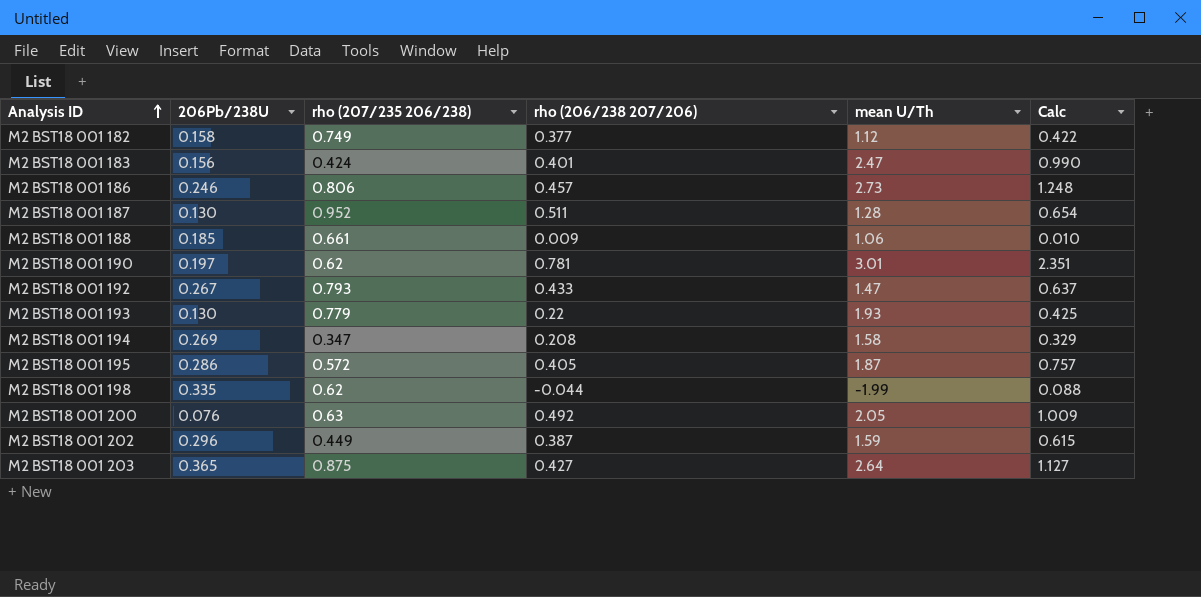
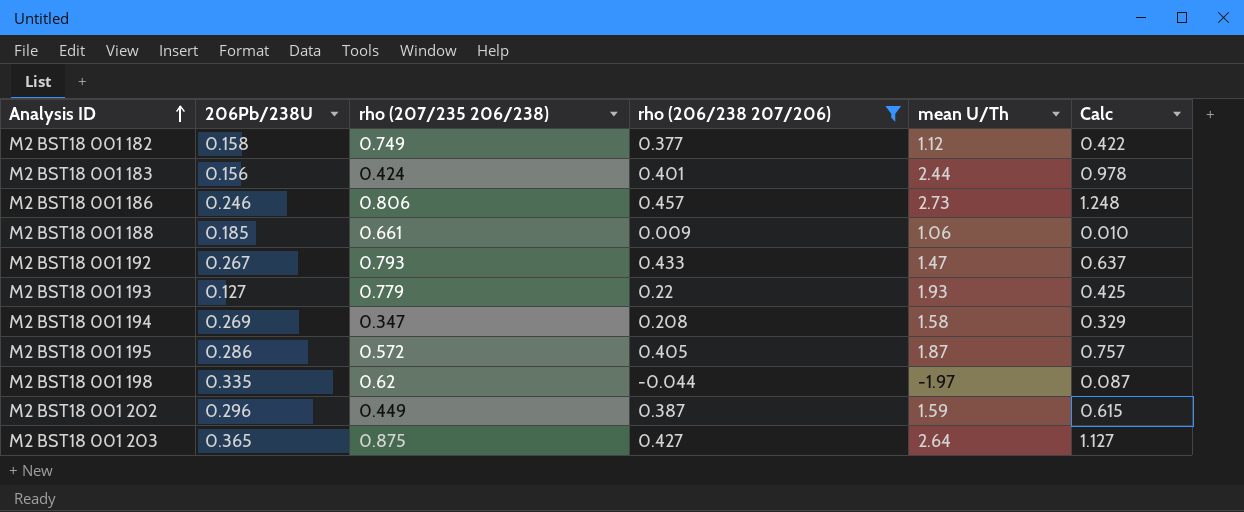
filter: none -> rho (206/238 207/206) <= 0.457
M2 BST18 001 183 | mean U/Th: 2.47 -> 2.44
M2 BST18 001 183 | Calc: 0.990 -> 0.978
M2 BST18 001 193 | 206Pb/238U: 0.130 -> 0.127
M2 BST18 001 198 | mean U/Th: -1.99 -> -1.97
M2 BST18 001 198 | Calc: 0.088 -> 0.087

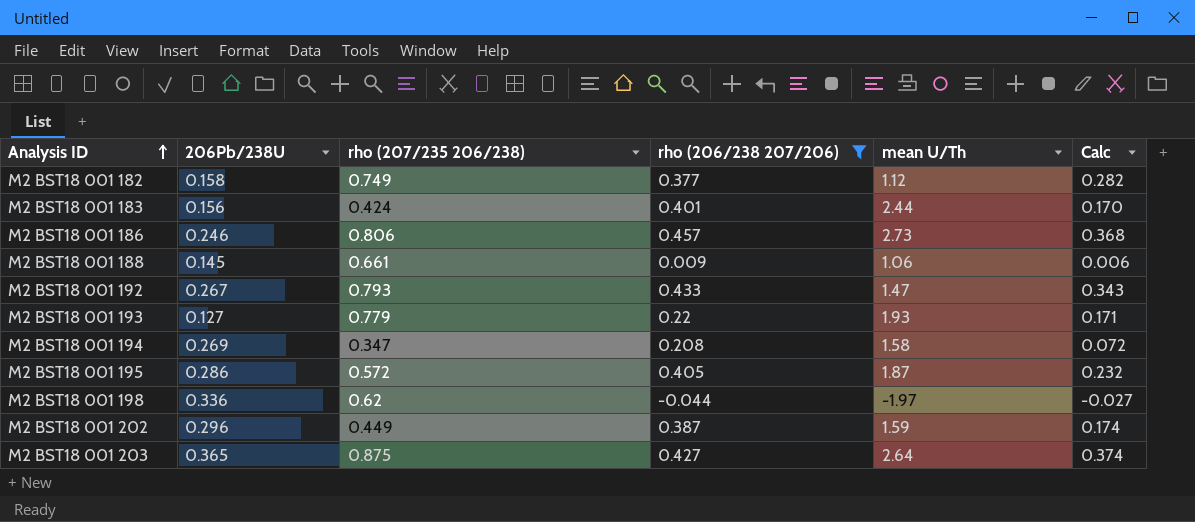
column Calc | formula: [rho (206/238 207/206)] * [mean U/Th] -> [rho (207/235 206/238)] * [rho (206/238 207/206)]
M2 BST18 001 188 | 206Pb/238U: 0.185 -> 0.145
M2 BST18 001 198 | 206Pb/238U: 0.335 -> 0.336

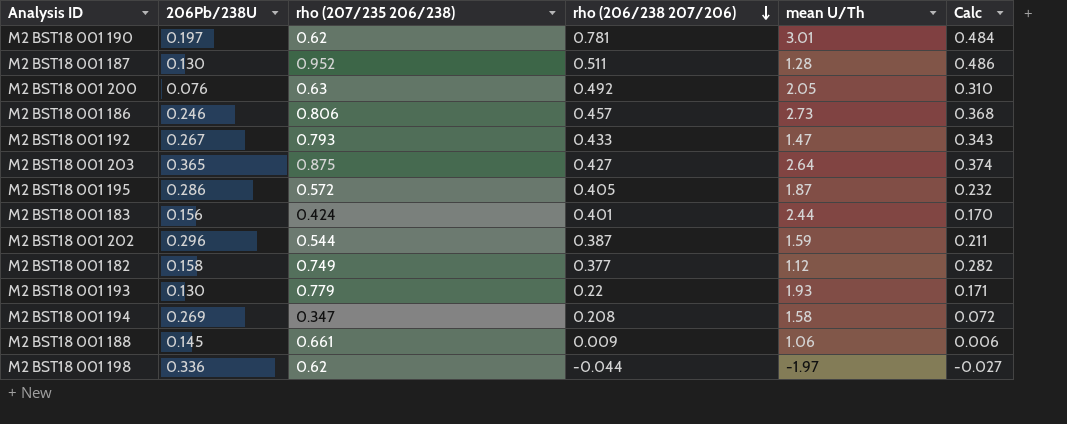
filter: rho (206/238 207/206) <= 0.457 -> none
row order: Analysis ID ascending -> rho (206/238 207/206) descending
M2 BST18 001 202 | rho (207/235 206/238): 0.449 -> 0.544
M2 BST18 001 202 | Calc: 0.174 -> 0.211
M2 BST18 001 193 | 206Pb/238U: 0.127 -> 0.130

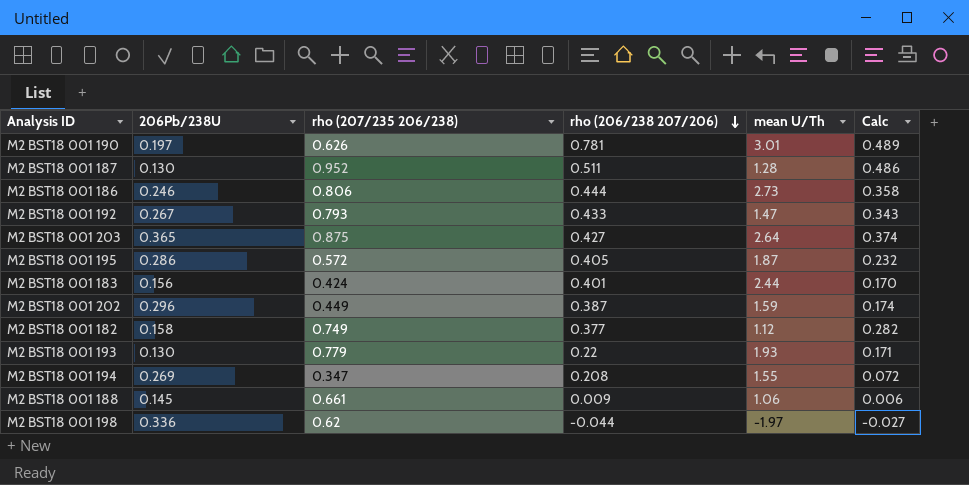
row M2 BST18 001 200: 0.076 | 0.63 | 0.492 | 2.05 | 0.310 -> none
M2 BST18 001 190 | rho (207/235 206/238): 0.62 -> 0.626
M2 BST18 001 190 | Calc: 0.484 -> 0.489
M2 BST18 001 186 | rho (206/238 207/206): 0.457 -> 0.444
M2 BST18 001 186 | Calc: 0.368 -> 0.358
M2 BST18 001 202 | rho (207/235 206/238): 0.544 -> 0.449
M2 BST18 001 202 | Calc: 0.211 -> 0.174
M2 BST18 001 194 | mean U/Th: 1.58 -> 1.55

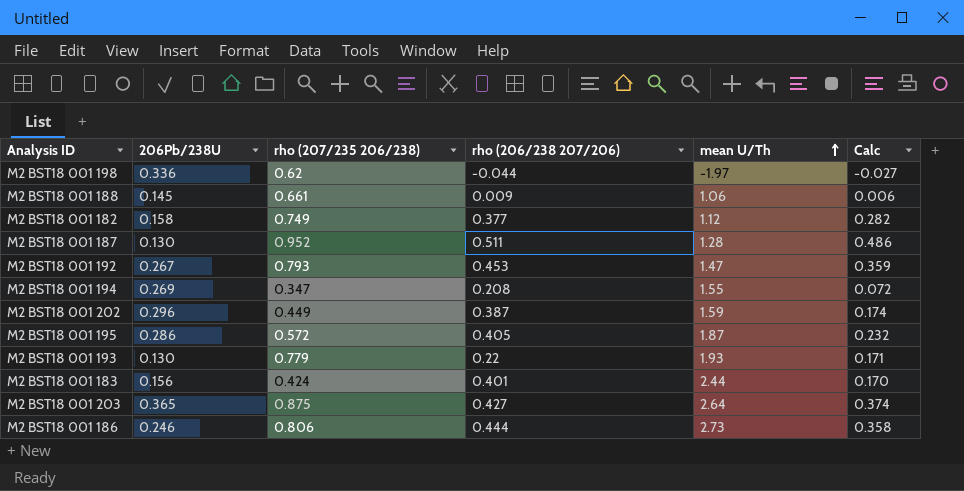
row order: rho (206/238 207/206) descending -> mean U/Th ascending
row M2 BST18 001 190: 0.197 | 0.626 | 0.781 | 3.01 | 0.489 -> none
M2 BST18 001 192 | rho (206/238 207/206): 0.433 -> 0.453
M2 BST18 001 192 | Calc: 0.343 -> 0.359

